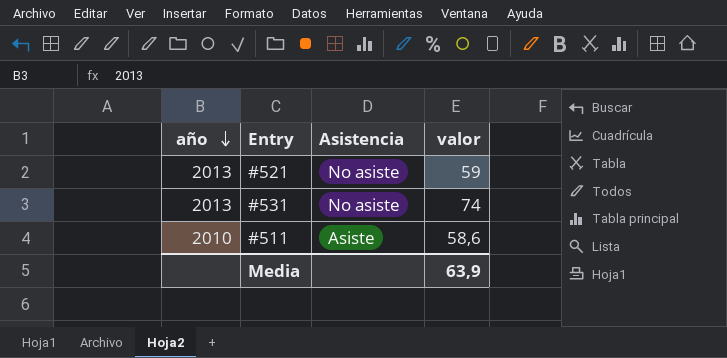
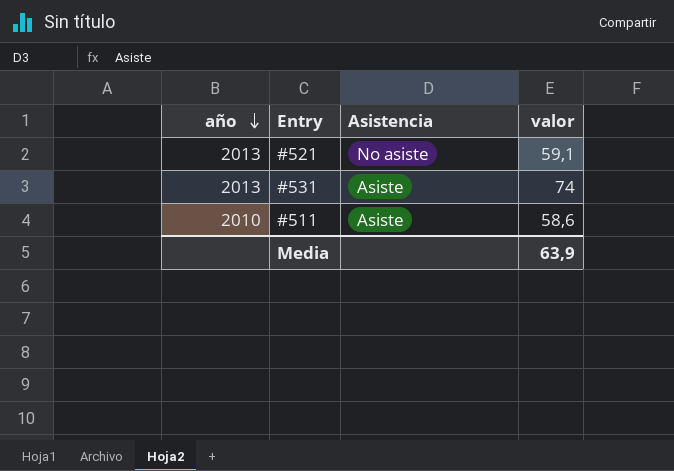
#521 | valor: 59 -> 59,1
#531 | Asistencia: No asiste -> Asiste

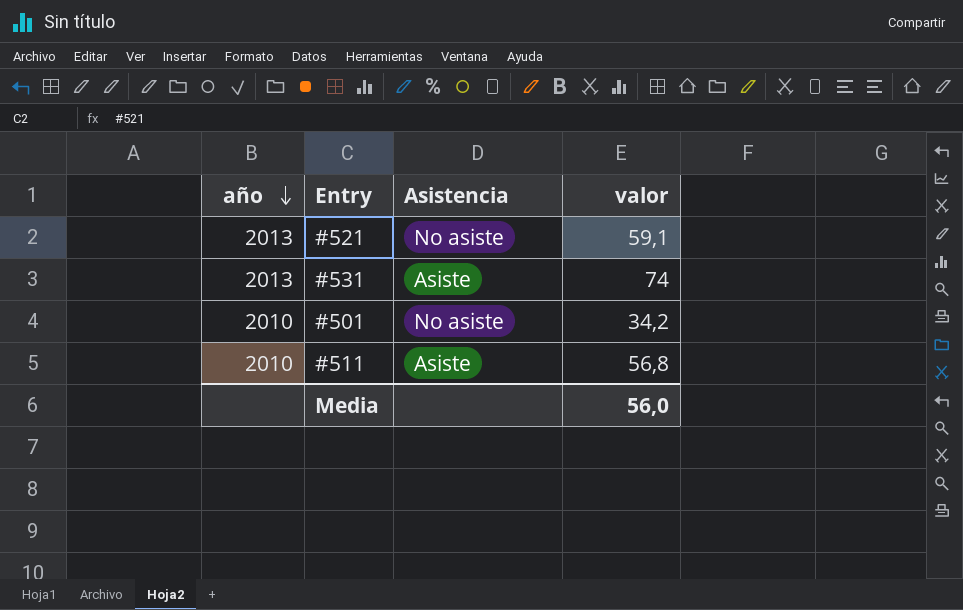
row #501: none -> 2010 | No asiste | 34,2
#511 | valor: 58,6 -> 56,8
Media | valor: 63,9 -> 56,0

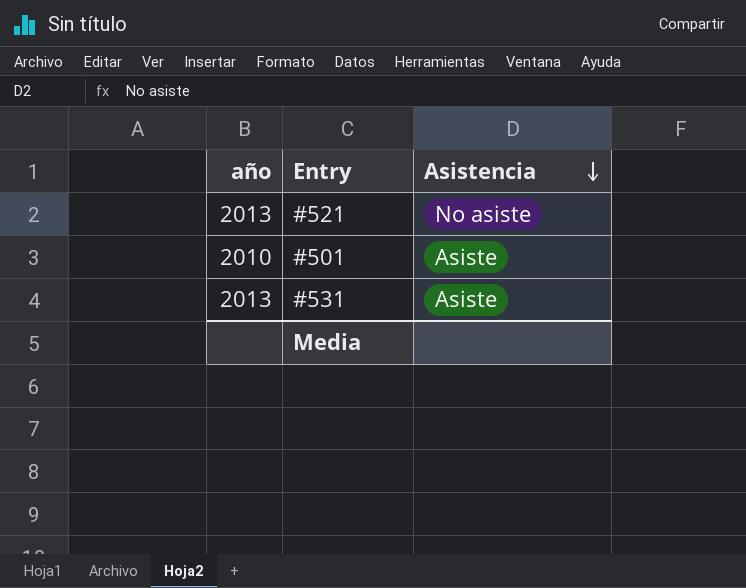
row order: año descending -> Asistencia descending
column valor | position: 4 -> none
row #511: 2010 | Asiste | 56,8 -> none
#501 | Asistencia: No asiste -> Asiste

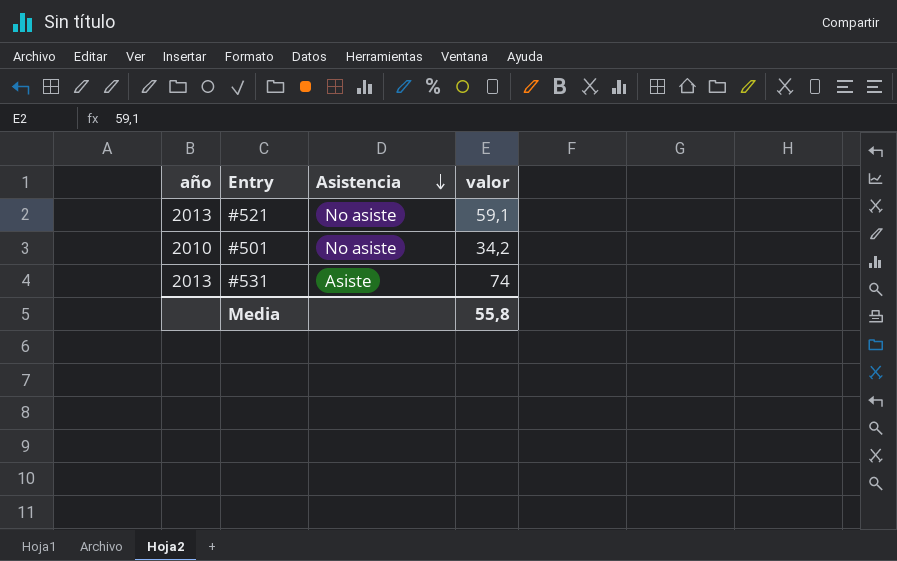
column valor | position: none -> 4
#501 | Asistencia: Asiste -> No asiste

